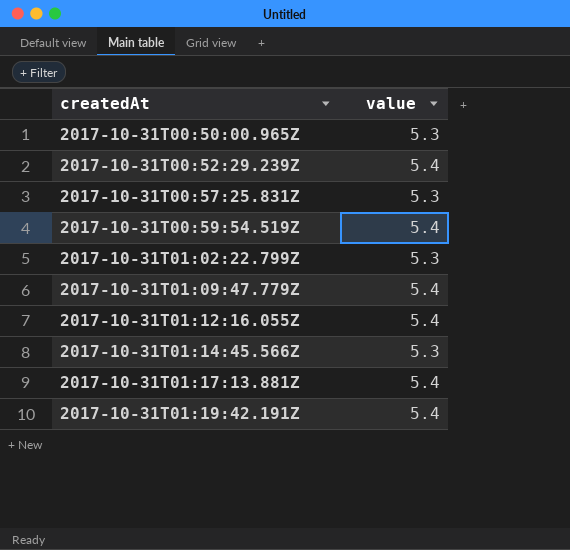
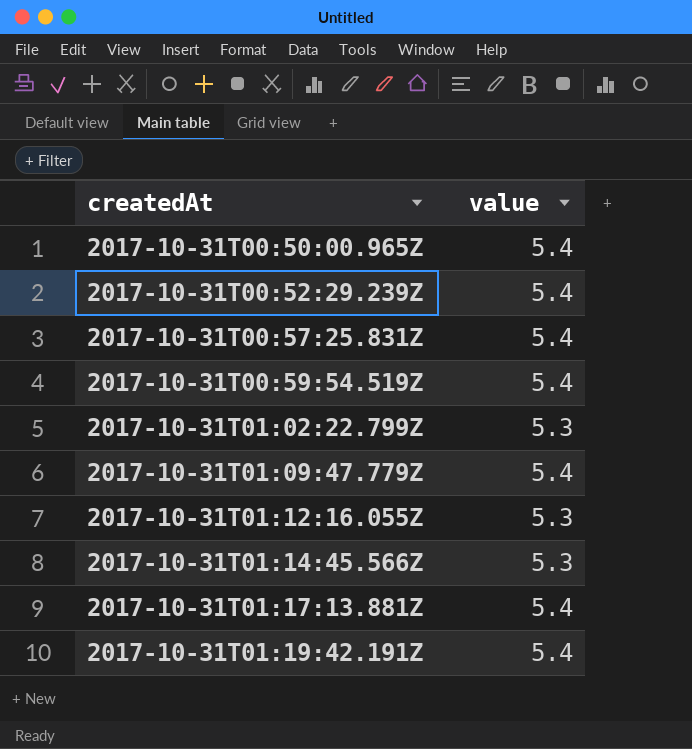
2017-10-31T00:50:00.965Z | value: 5.3 -> 5.4
2017-10-31T00:57:25.831Z | value: 5.3 -> 5.4
2017-10-31T01:12:16.055Z | value: 5.4 -> 5.3

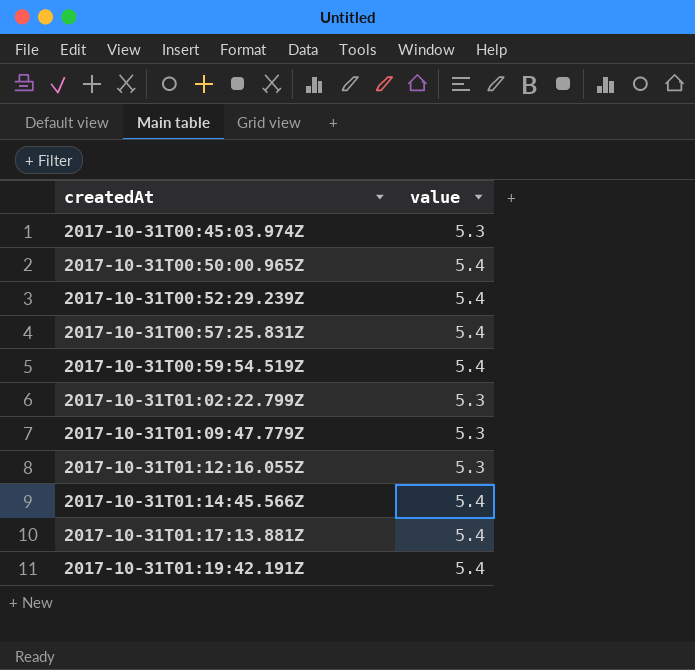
row 2017-10-31T00:45:03.974Z: none -> 5.3
2017-10-31T01:09:47.779Z | value: 5.4 -> 5.3
2017-10-31T01:14:45.566Z | value: 5.3 -> 5.4

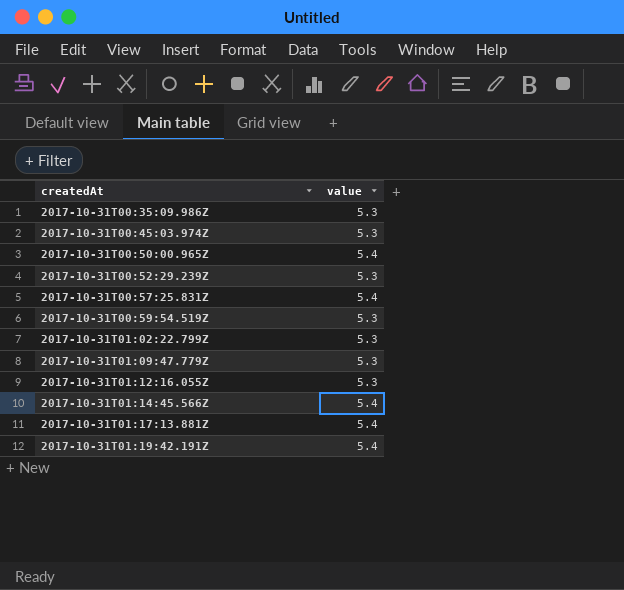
row 2017-10-31T00:35:09.986Z: none -> 5.3
2017-10-31T00:52:29.239Z | value: 5.4 -> 5.3
2017-10-31T00:59:54.519Z | value: 5.4 -> 5.3

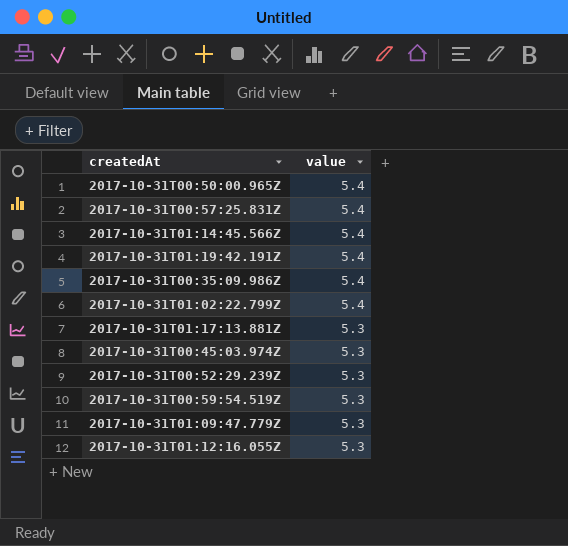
row order: createdAt ascending -> value descending
2017-10-31T00:35:09.986Z | value: 5.3 -> 5.4
2017-10-31T01:02:22.799Z | value: 5.3 -> 5.4
2017-10-31T01:17:13.881Z | value: 5.4 -> 5.3

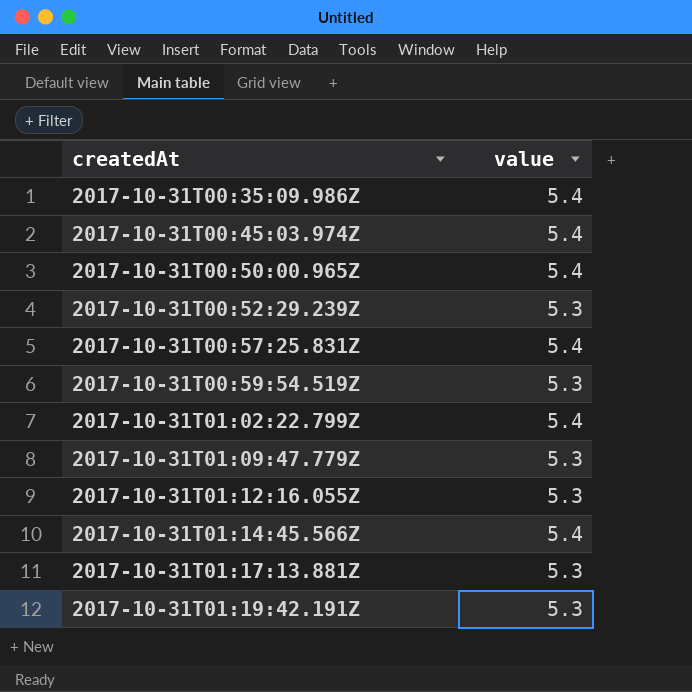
row order: value descending -> createdAt ascending
2017-10-31T00:45:03.974Z | value: 5.3 -> 5.4
2017-10-31T01:19:42.191Z | value: 5.4 -> 5.3

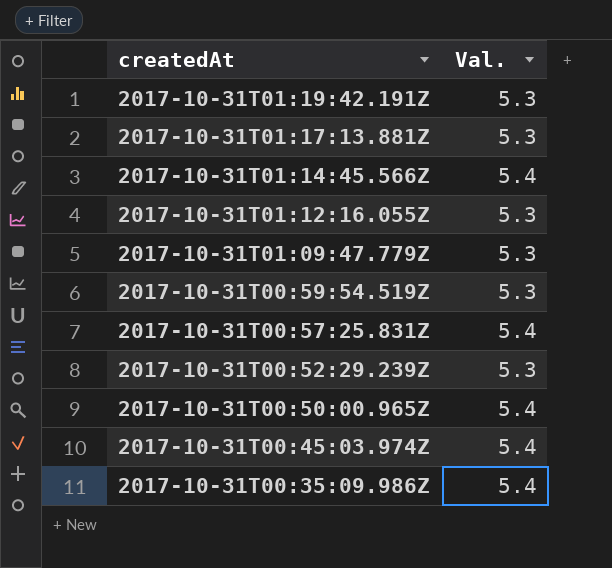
row order: createdAt ascending -> createdAt descending
column name: value -> Val.
row 2017-10-31T01:02:22.799Z: 5.4 -> none

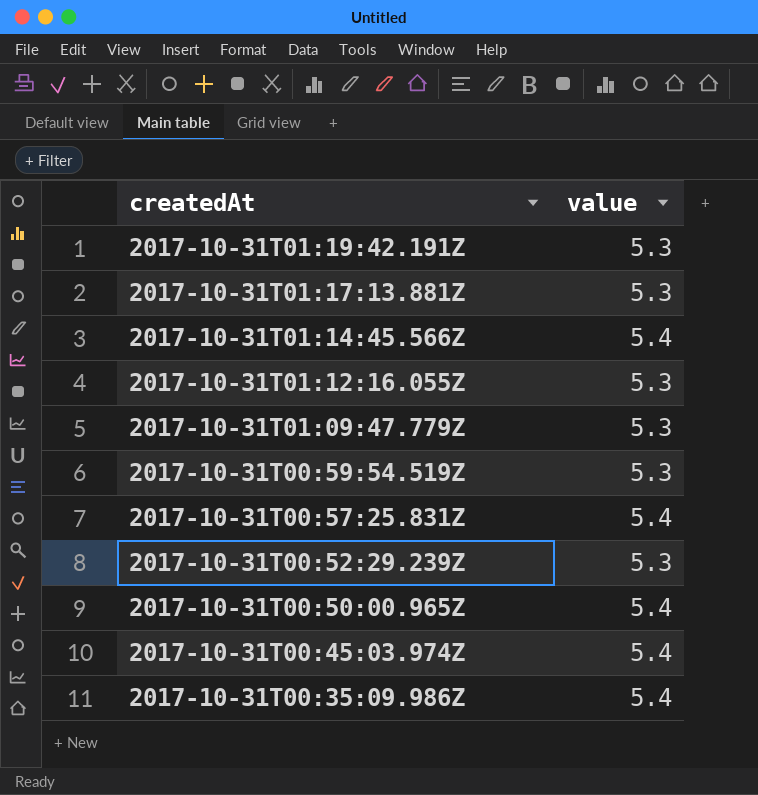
column name: Val. -> value

